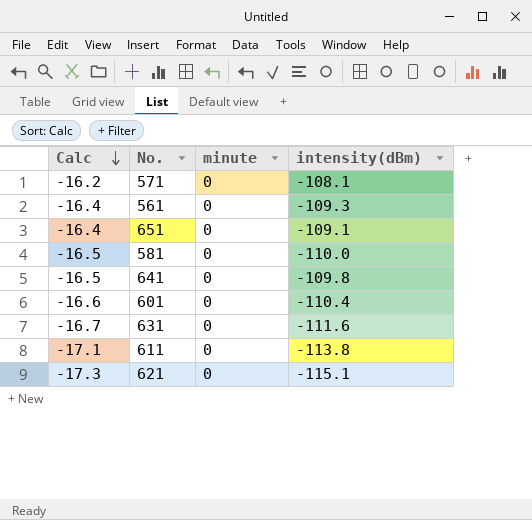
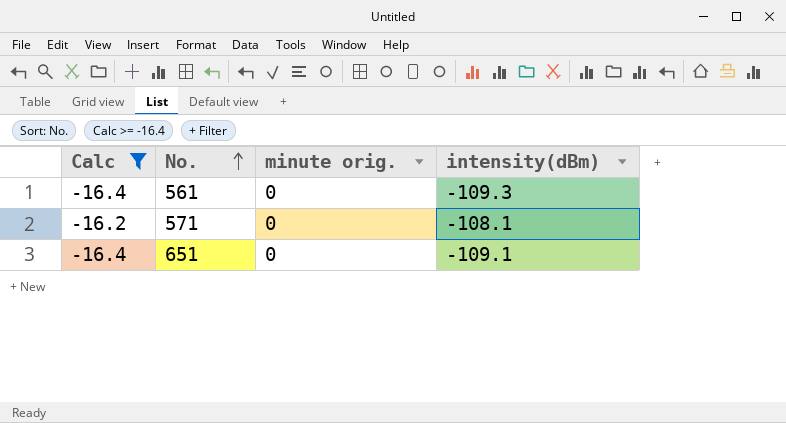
filter: none -> Calc >= -16.4
row order: Calc descending -> No. ascending
column name: minute -> minute orig.

